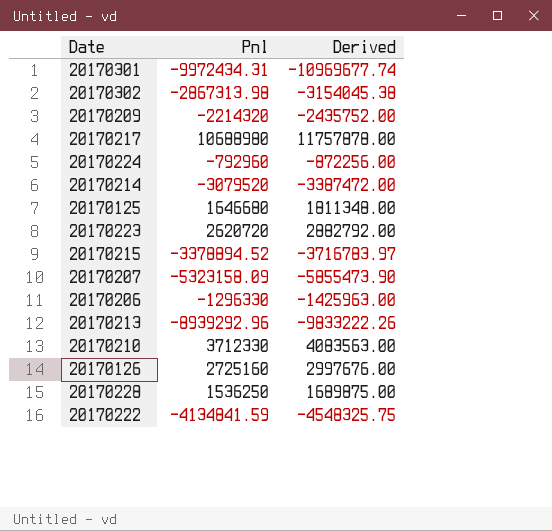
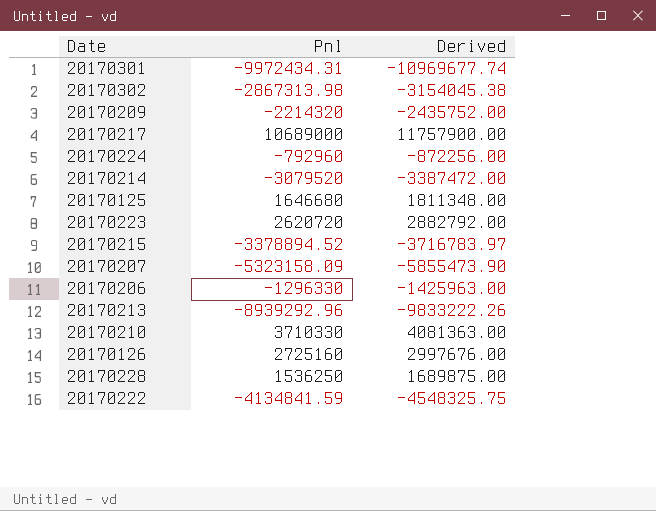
20170217 | Pnl: 10688980 -> 10689000
20170217 | Derived: 11757878.00 -> 11757900.00
20170210 | Pnl: 3712330 -> 3710330
20170210 | Derived: 4083563.00 -> 4081363.00

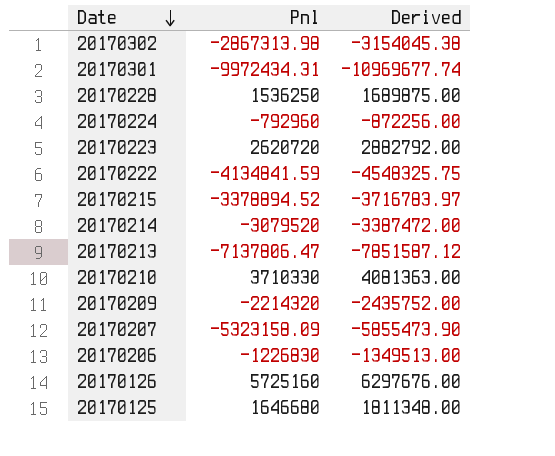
row order: none -> Date descending
row 20170217: 10689000 | 11757900.00 -> none
20170213 | Pnl: -8939292.96 -> -7137806.47
20170213 | Derived: -9833222.26 -> -7851587.12
20170206 | Pnl: -1296330 -> -1226830
20170206 | Derived: -1425963.00 -> -1349513.00
20170126 | Pnl: 2725160 -> 5725160
20170126 | Derived: 2997676.00 -> 6297676.00

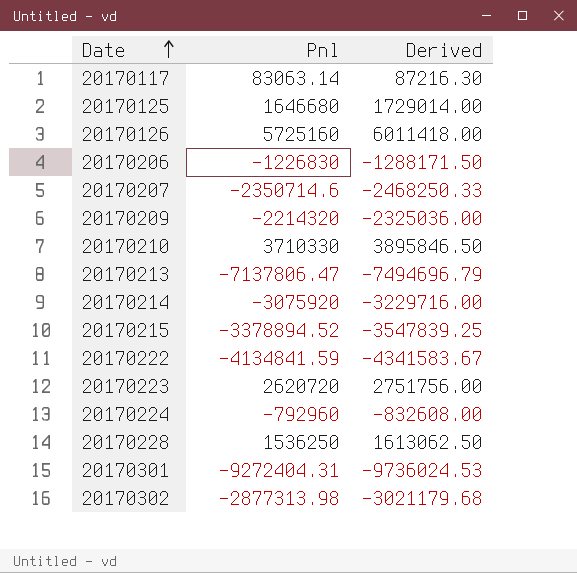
row order: Date descending -> Date ascending
column Derived | formula: [Pnl] * 1.1 -> [Pnl] * 1.05
row 20170117: none -> 83063.14 | 87216.30
20170207 | Pnl: -5323158.09 -> -2350714.6
20170214 | Pnl: -3079520 -> -3075920
20170301 | Pnl: -9972434.31 -> -9272404.31
20170302 | Pnl: -2867313.98 -> -2877313.98

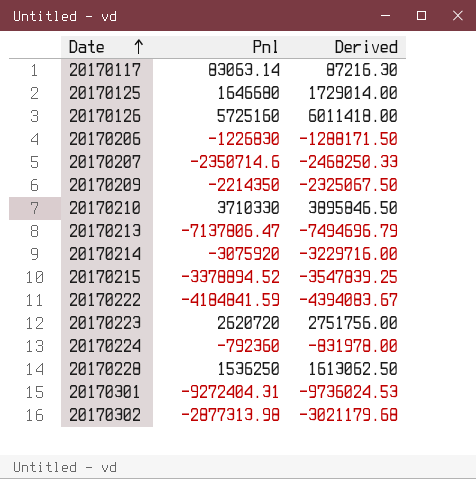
20170209 | Pnl: -2214320 -> -2214350
20170209 | Derived: -2325036.00 -> -2325067.50
20170222 | Pnl: -4134841.59 -> -4184841.59
20170222 | Derived: -4341583.67 -> -4394083.67
20170224 | Pnl: -792960 -> -792360
20170224 | Derived: -832608.00 -> -831978.00

